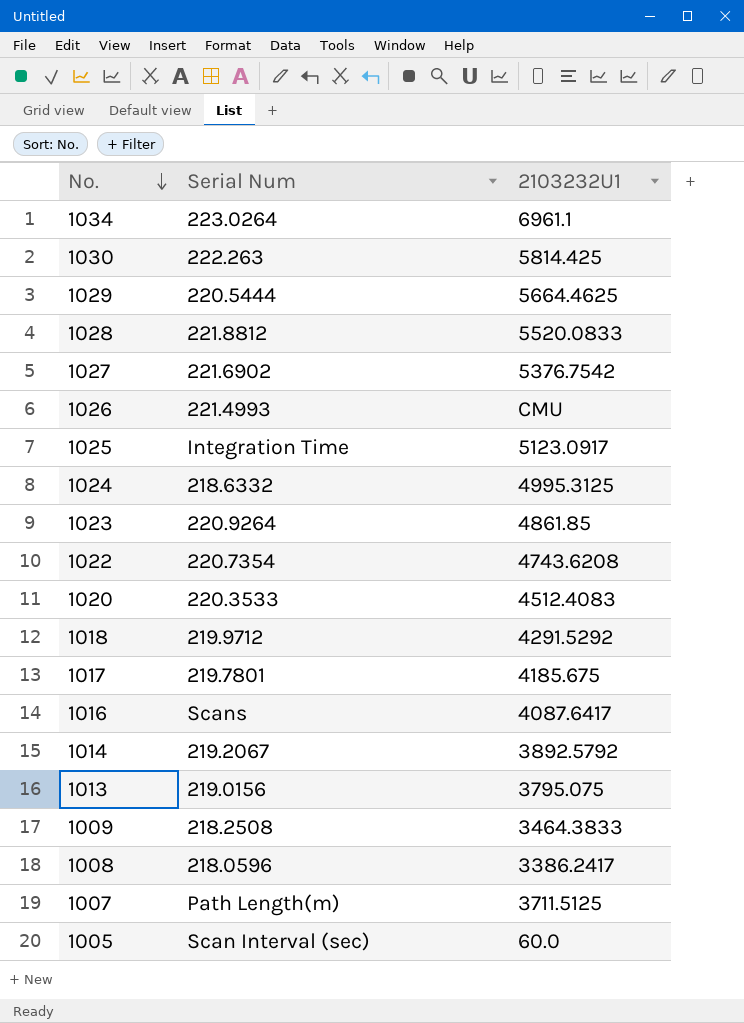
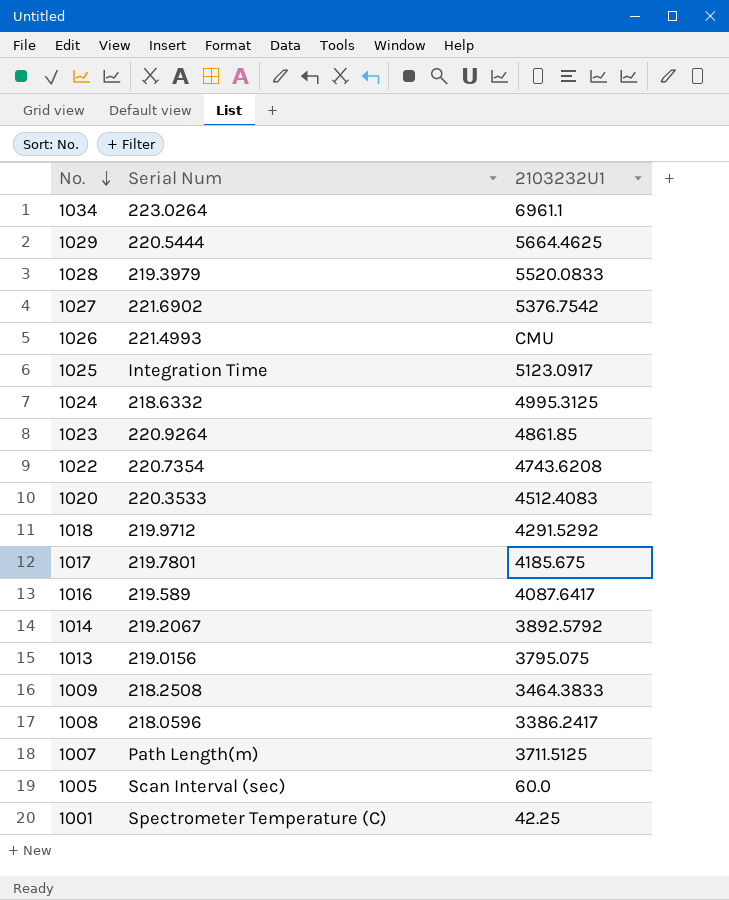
row 1030: 222.263 | 5814.425 -> none
1028 | Serial Num: 221.8812 -> 219.3979
1016 | Serial Num: Scans -> 219.589
row 1001: none -> Spectrometer Temperature (C) | 42.25

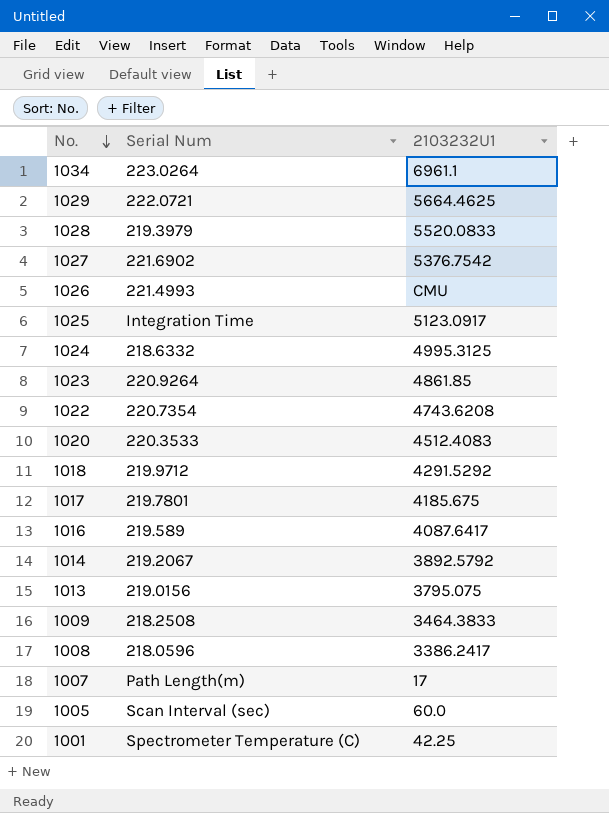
1029 | Serial Num: 220.5444 -> 222.0721
1007 | 2103232U1: 3711.5125 -> 17

